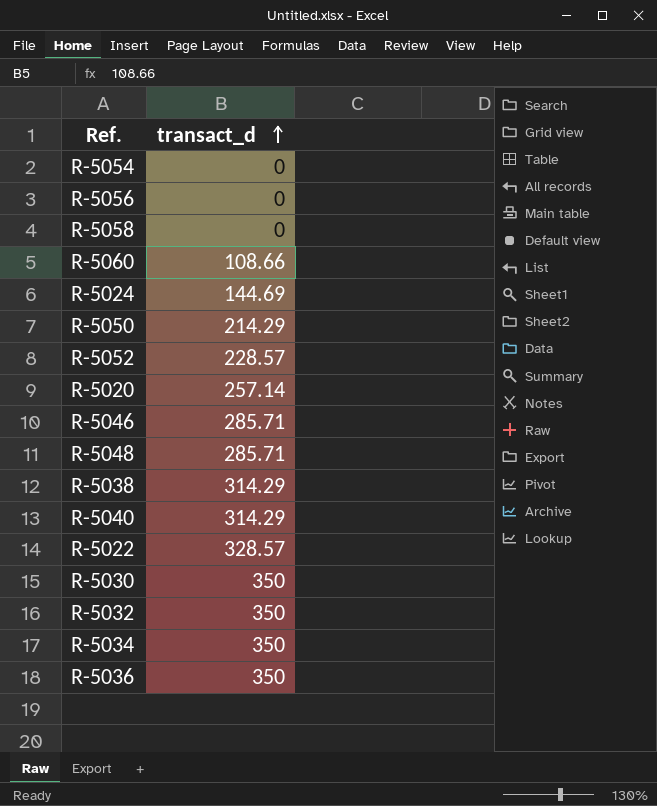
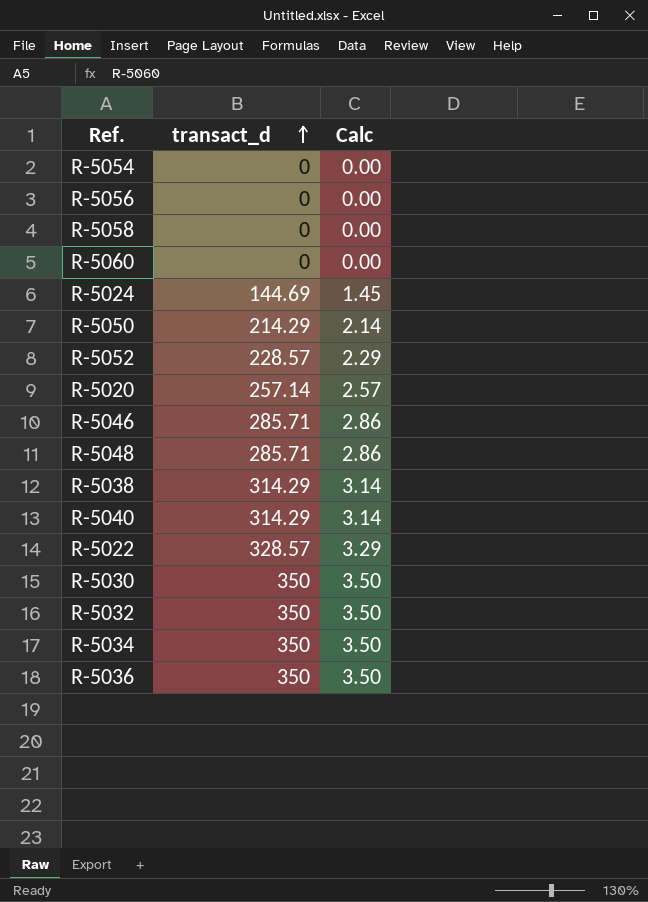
column Calc | formula: none -> [transact_d] * 0.01
R-5060 | transact_d: 108.66 -> 0

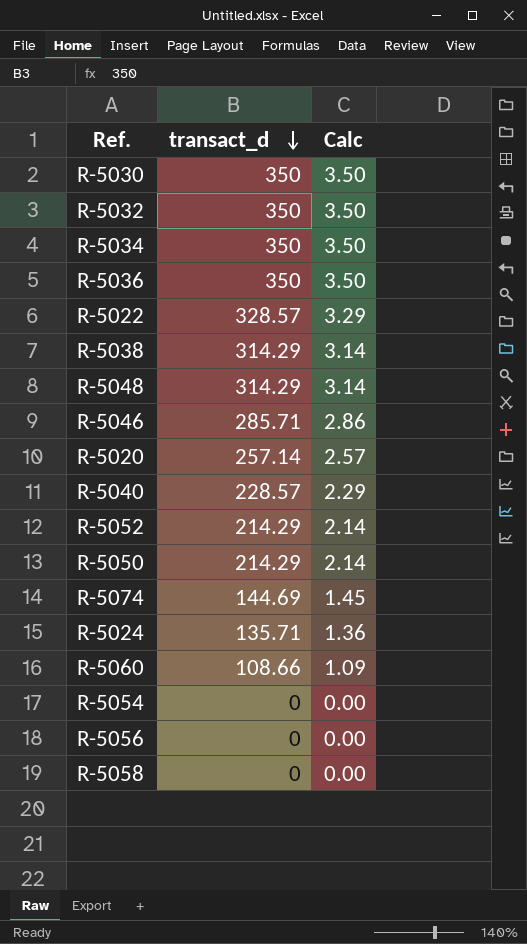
row order: transact_d ascending -> transact_d descending
R-5048 | transact_d: 285.71 -> 314.29
R-5048 | Calc: 2.86 -> 3.14
R-5040 | transact_d: 314.29 -> 228.57
R-5040 | Calc: 3.14 -> 2.29
R-5052 | transact_d: 228.57 -> 214.29
R-5052 | Calc: 2.29 -> 2.14
row R-5074: none -> 144.69 | 1.45
R-5024 | transact_d: 144.69 -> 135.71
R-5024 | Calc: 1.45 -> 1.36
R-5060 | transact_d: 0 -> 108.66
R-5060 | Calc: 0.00 -> 1.09

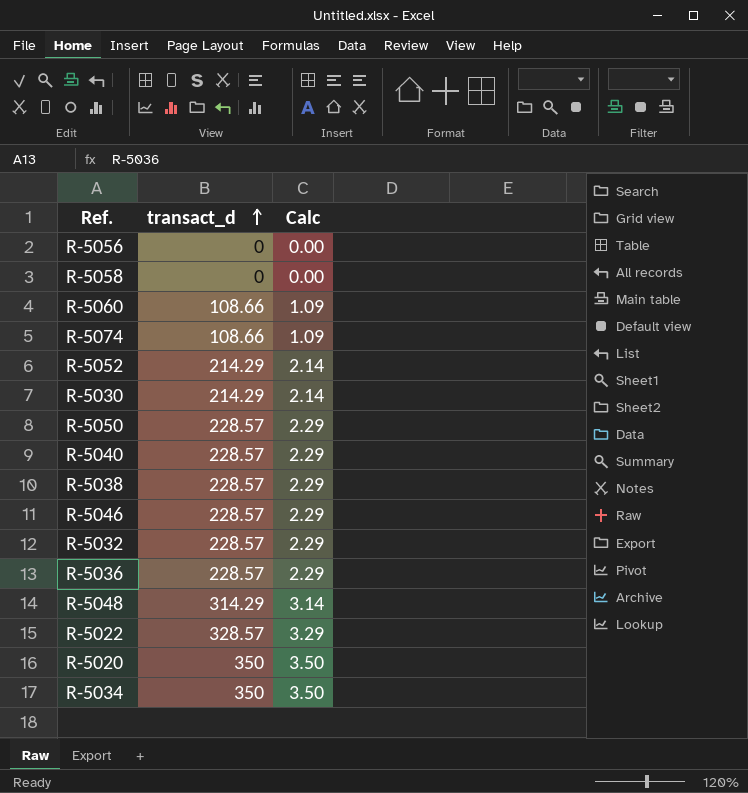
row order: transact_d descending -> transact_d ascending
row R-5024: 135.71 | 1.36 -> none
row R-5054: 0 | 0.00 -> none
R-5074 | transact_d: 144.69 -> 108.66
R-5074 | Calc: 1.45 -> 1.09
R-5030 | transact_d: 350 -> 214.29
R-5030 | Calc: 3.50 -> 2.14
R-5050 | transact_d: 214.29 -> 228.57
R-5050 | Calc: 2.14 -> 2.29
R-5038 | transact_d: 314.29 -> 228.57
R-5038 | Calc: 3.14 -> 2.29
R-5046 | transact_d: 285.71 -> 228.57
R-5046 | Calc: 2.86 -> 2.29
R-5032 | transact_d: 350 -> 228.57
R-5032 | Calc: 3.50 -> 2.29
R-5036 | transact_d: 350 -> 228.57
R-5036 | Calc: 3.50 -> 2.29
R-5020 | transact_d: 257.14 -> 350
R-5020 | Calc: 2.57 -> 3.50

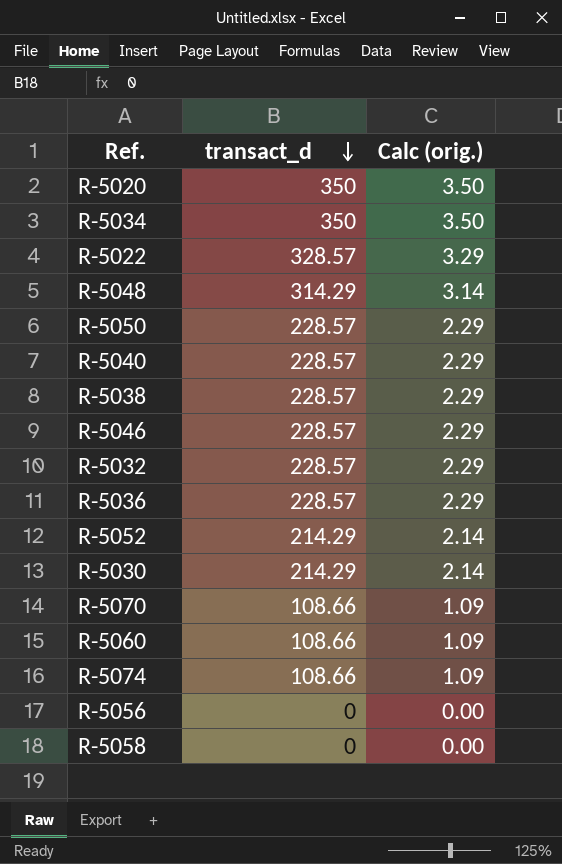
row order: transact_d ascending -> transact_d descending
column name: Calc -> Calc (orig.)
row R-5070: none -> 108.66 | 1.09

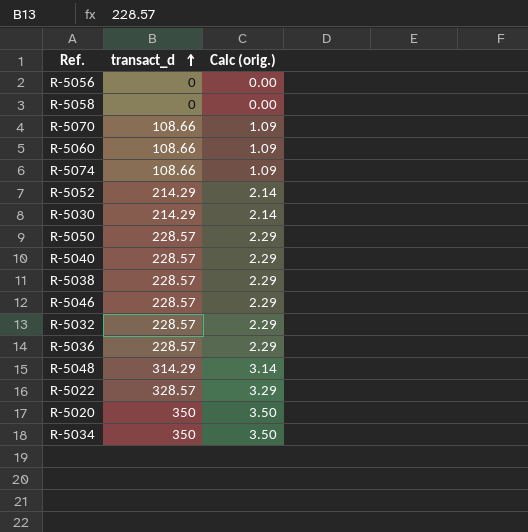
row order: transact_d descending -> transact_d ascending

